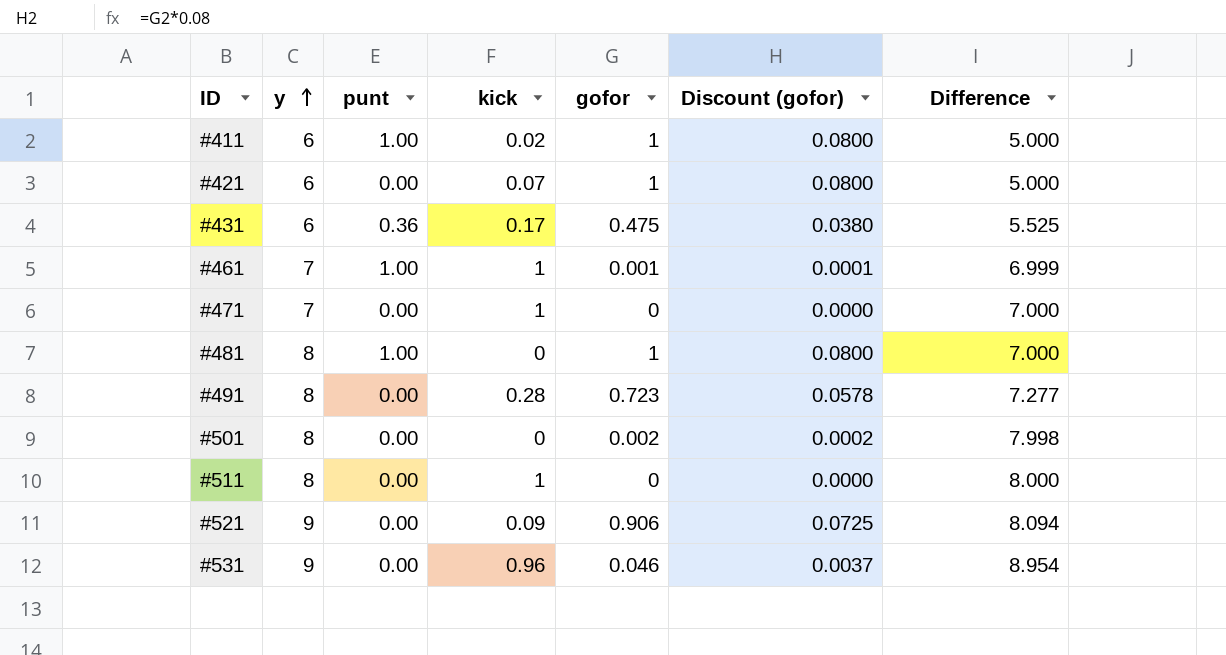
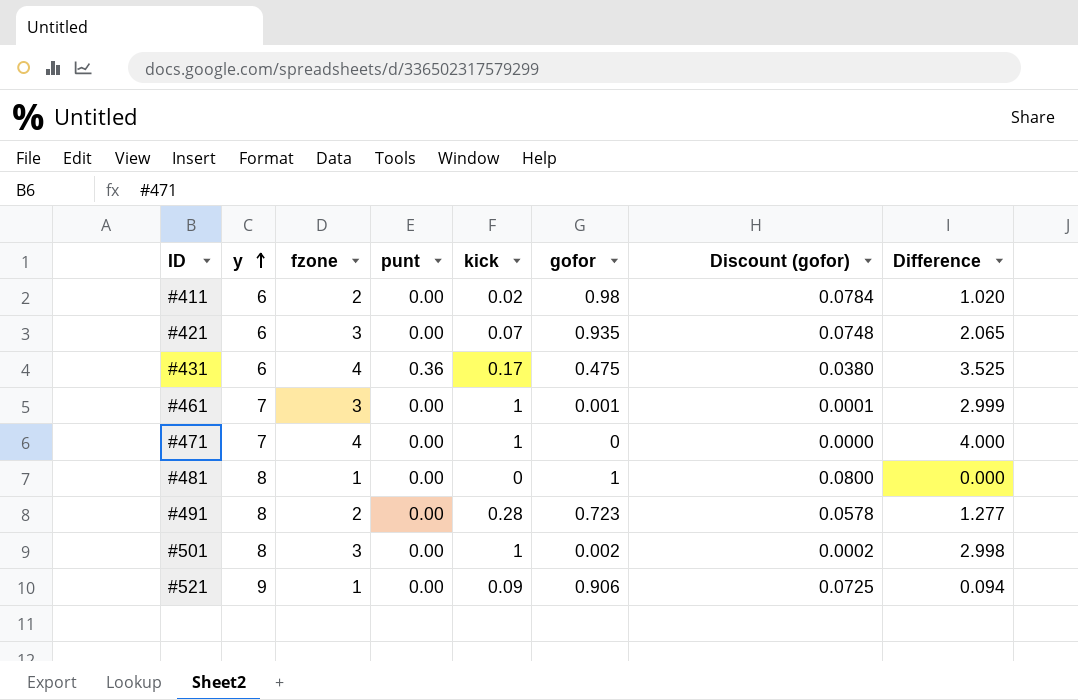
column fzone | position: none -> 3
column Difference | formula: [y] - [gofor] -> [fzone] - [gofor]
row #511: 8 | 0.00 | 1 | 0 | 0.0000 | 8.000 -> none
row #531: 9 | 0.00 | 0.96 | 0.046 | 0.0037 | 8.954 -> none
#411 | punt: 1.00 -> 0.00
#411 | gofor: 1 -> 0.98
#411 | Discount (gofor): 0.0800 -> 0.0784
#421 | gofor: 1 -> 0.935
#421 | Discount (gofor): 0.0800 -> 0.0748
#461 | punt: 1.00 -> 0.00
#481 | punt: 1.00 -> 0.00
#501 | kick: 0 -> 1

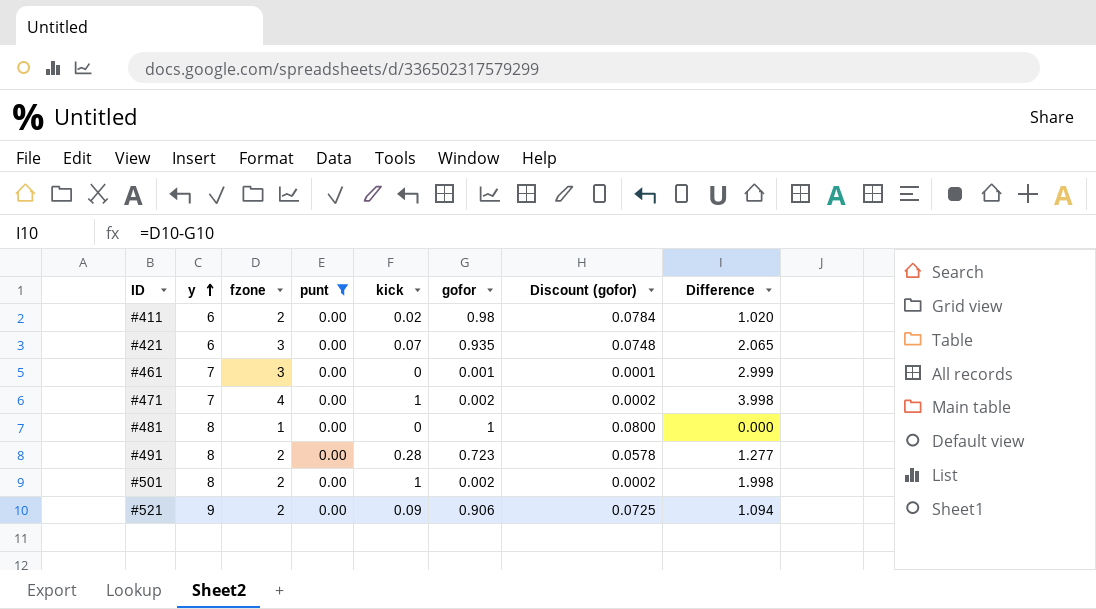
filter: none -> punt = 0.00
#461 | kick: 1 -> 0
#471 | gofor: 0 -> 0.002
#471 | Discount (gofor): 0.0000 -> 0.0002
#471 | Difference: 4.000 -> 3.998
#501 | fzone: 3 -> 2
#501 | Difference: 2.998 -> 1.998
#521 | fzone: 1 -> 2
#521 | Difference: 0.094 -> 1.094

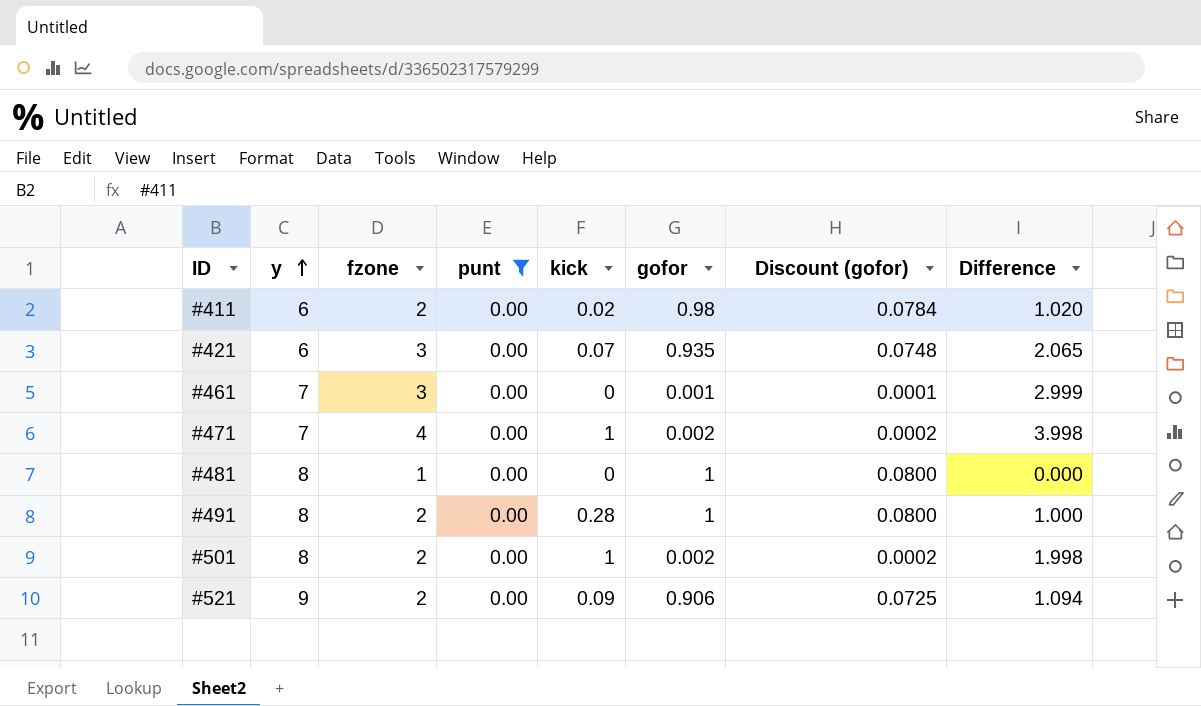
#491 | gofor: 0.723 -> 1
#491 | Discount (gofor): 0.0578 -> 0.0800
#491 | Difference: 1.277 -> 1.000

